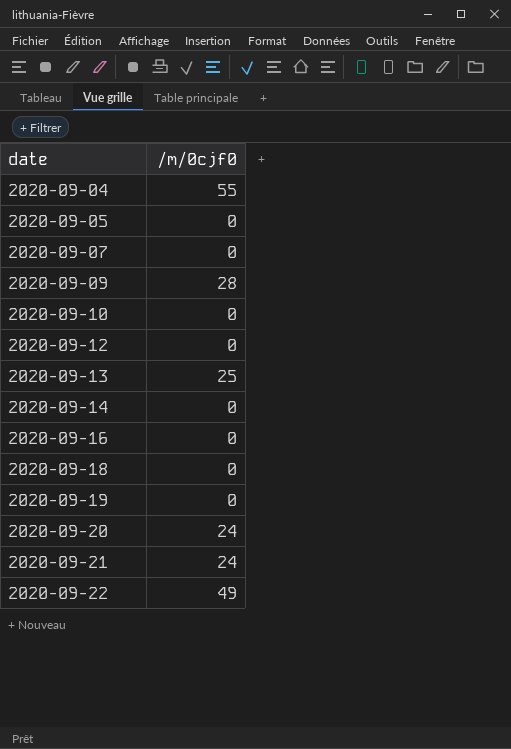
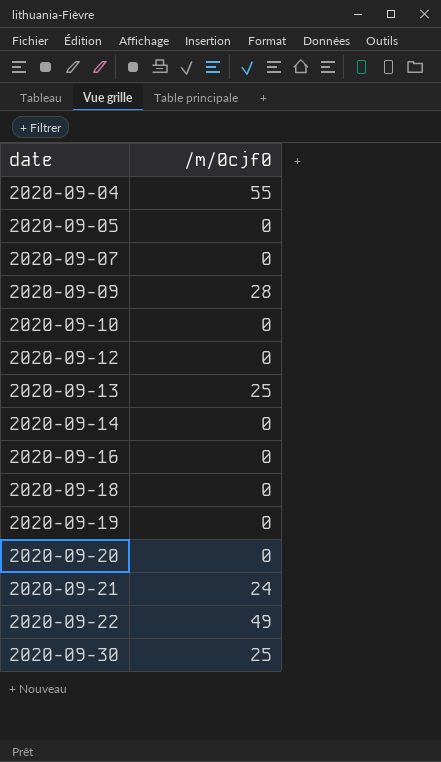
2020-09-20 | /m/0cjf0: 24 -> 0
row 2020-09-30: none -> 25

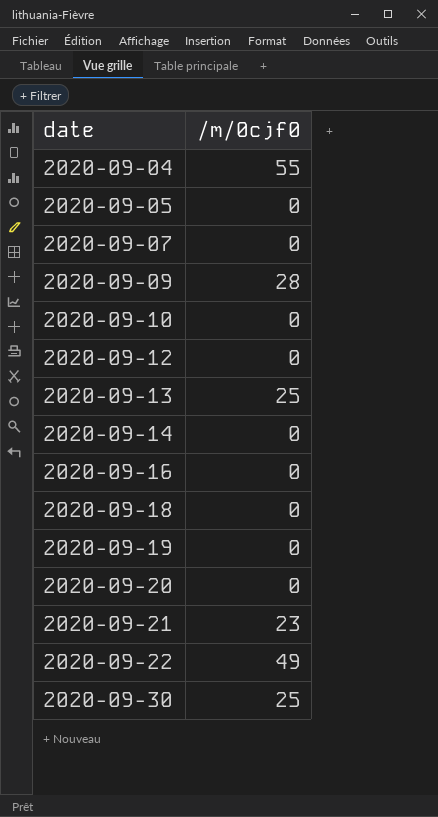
2020-09-21 | /m/0cjf0: 24 -> 23

